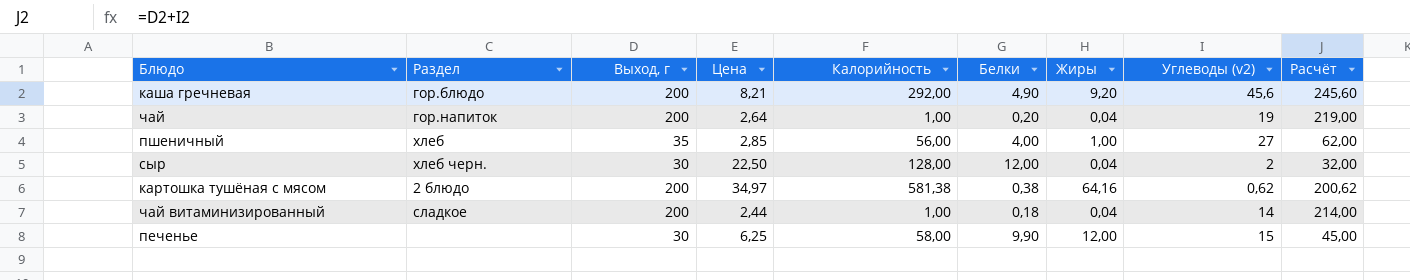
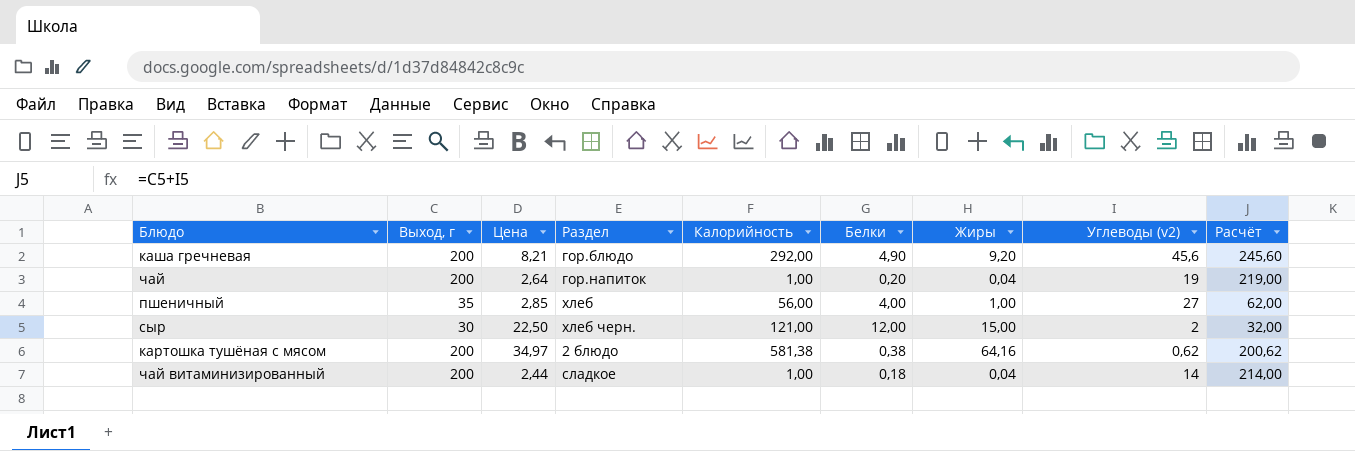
column Раздел | position: 2 -> 4
row печенье: none | 30 | 6,25 | 58,00 | 9,90 | 12,00 | 15 | 45,00 -> none
сыр | Калорийность: 128,00 -> 121,00
сыр | Жиры: 0,04 -> 15,00

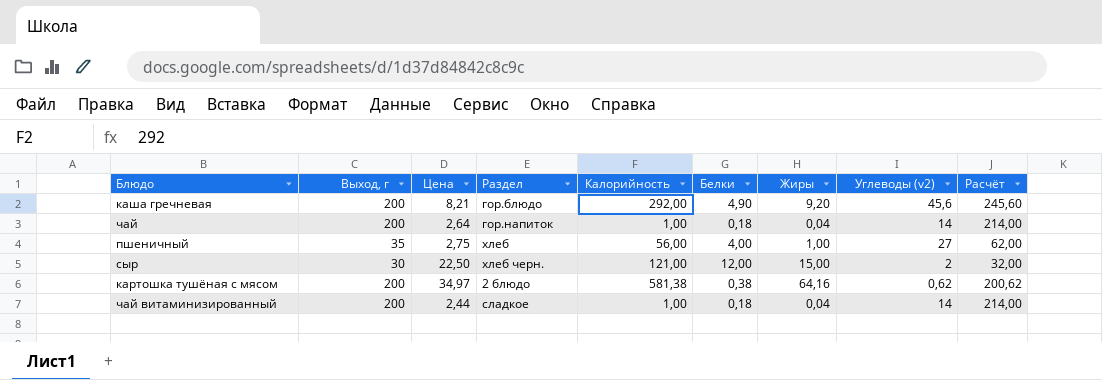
чай | Белки: 0,20 -> 0,18
чай | Углеводы (v2): 19 -> 14
чай | Расчёт: 219,00 -> 214,00
пшеничный | Цена: 2,85 -> 2,75

